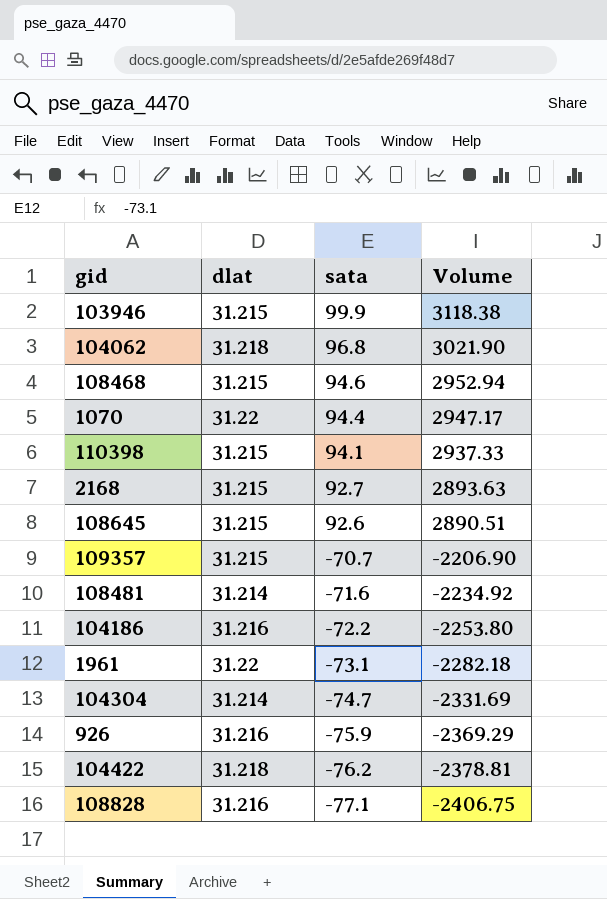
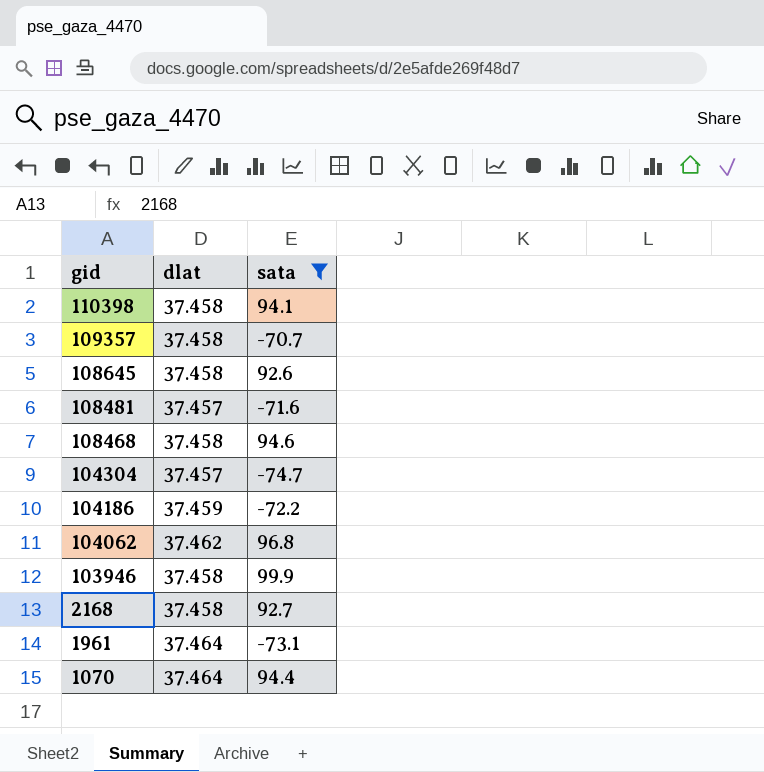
filter: none -> sata >= -74.7
row order: sata descending -> gid descending
column Volume | formula: [dlat] * [sata] -> none
110398 | dlat: 31.215 -> 37.458
109357 | dlat: 31.215 -> 37.458
108645 | dlat: 31.215 -> 37.458
108481 | dlat: 31.214 -> 37.457
108468 | dlat: 31.215 -> 37.458
104304 | dlat: 31.214 -> 37.457
104186 | dlat: 31.216 -> 37.459
104062 | dlat: 31.218 -> 37.462
103946 | dlat: 31.215 -> 37.458
2168 | dlat: 31.215 -> 37.458
1961 | dlat: 31.22 -> 37.464
1070 | dlat: 31.22 -> 37.464

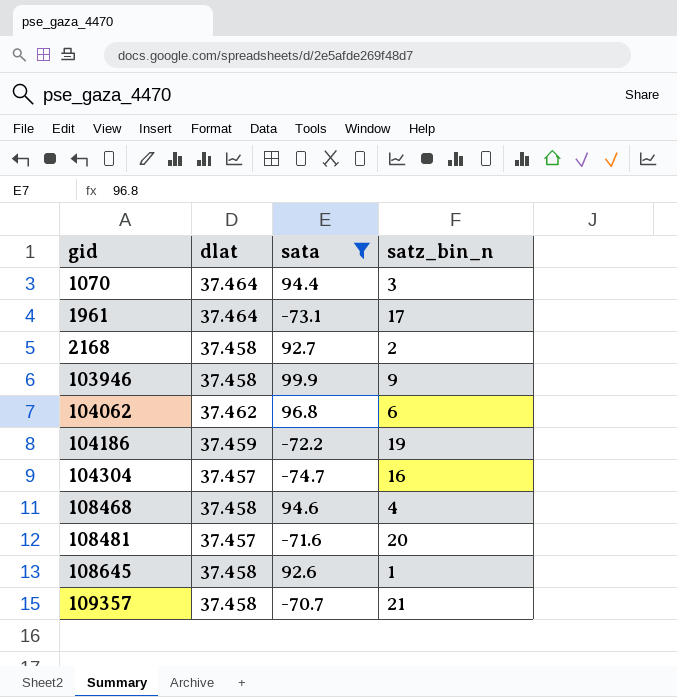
row order: gid descending -> gid ascending
column satz_bin_n | position: none -> 4
row 110398: 37.458 | 94.1 -> none

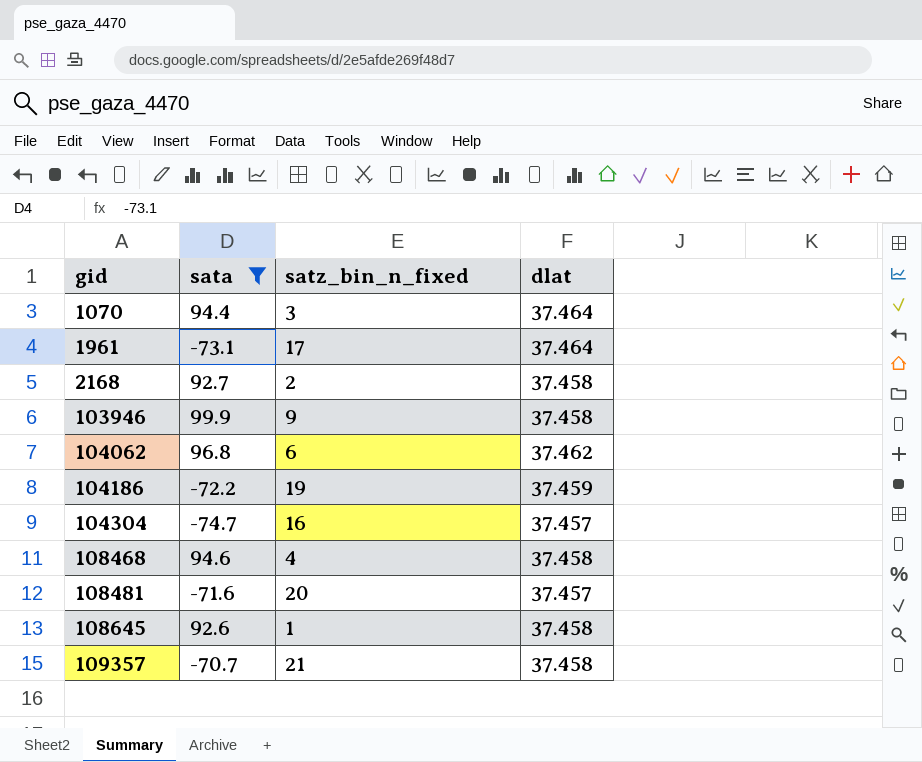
column name: satz_bin_n -> satz_bin_n_fixed
column dlat | position: 2 -> 4

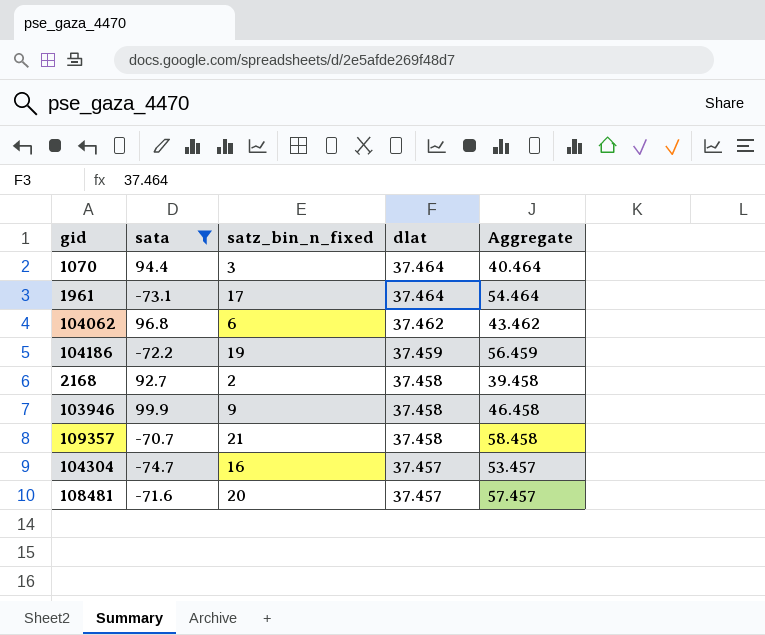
row order: gid ascending -> dlat descending
column Aggregate | formula: none -> [satz_bin_n_fixed] + [dlat]
row 108468: 94.6 | 4 | 37.458 -> none
row 108645: 92.6 | 1 | 37.458 -> none

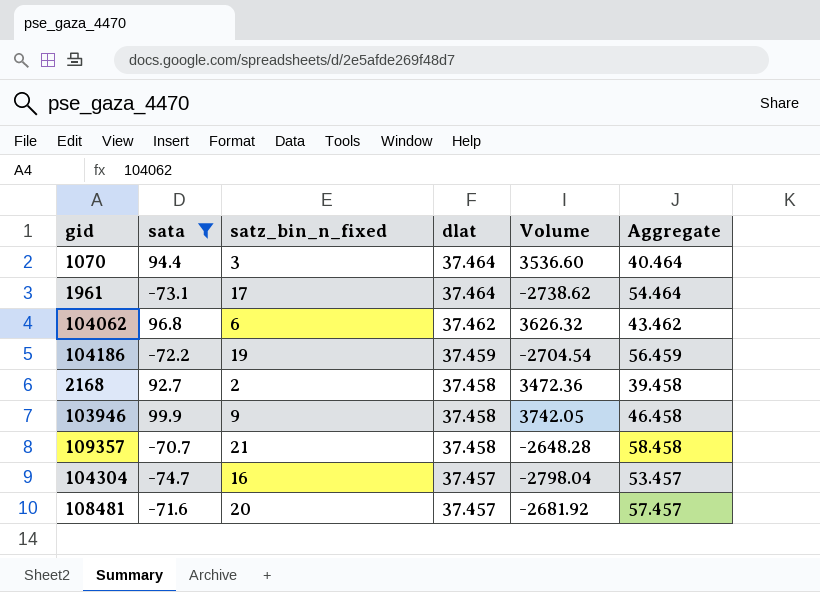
column Volume | formula: none -> [sata] * [dlat]

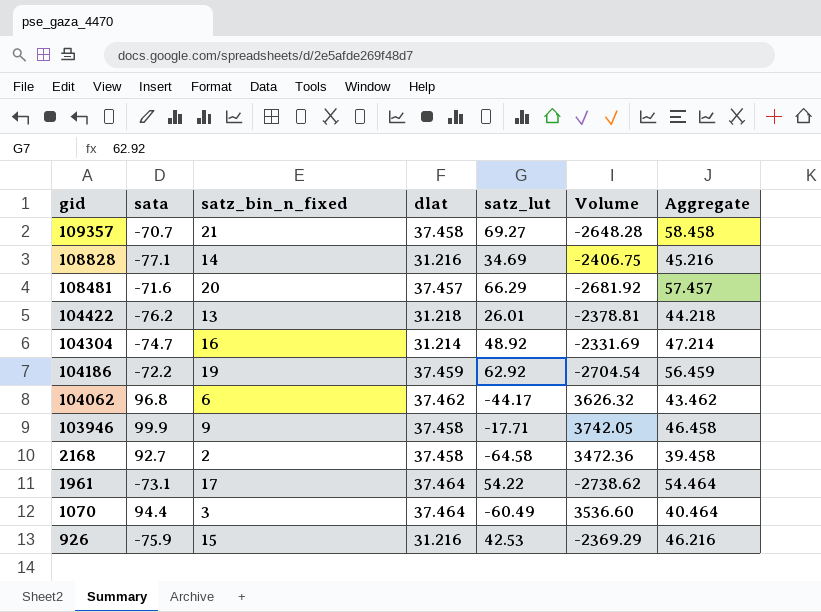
filter: sata >= -74.7 -> none
row order: dlat descending -> gid descending
column satz_lut | position: none -> 5
104304 | dlat: 37.457 -> 31.214
104304 | Volume: -2798.04 -> -2331.69
104304 | Aggregate: 53.457 -> 47.214

